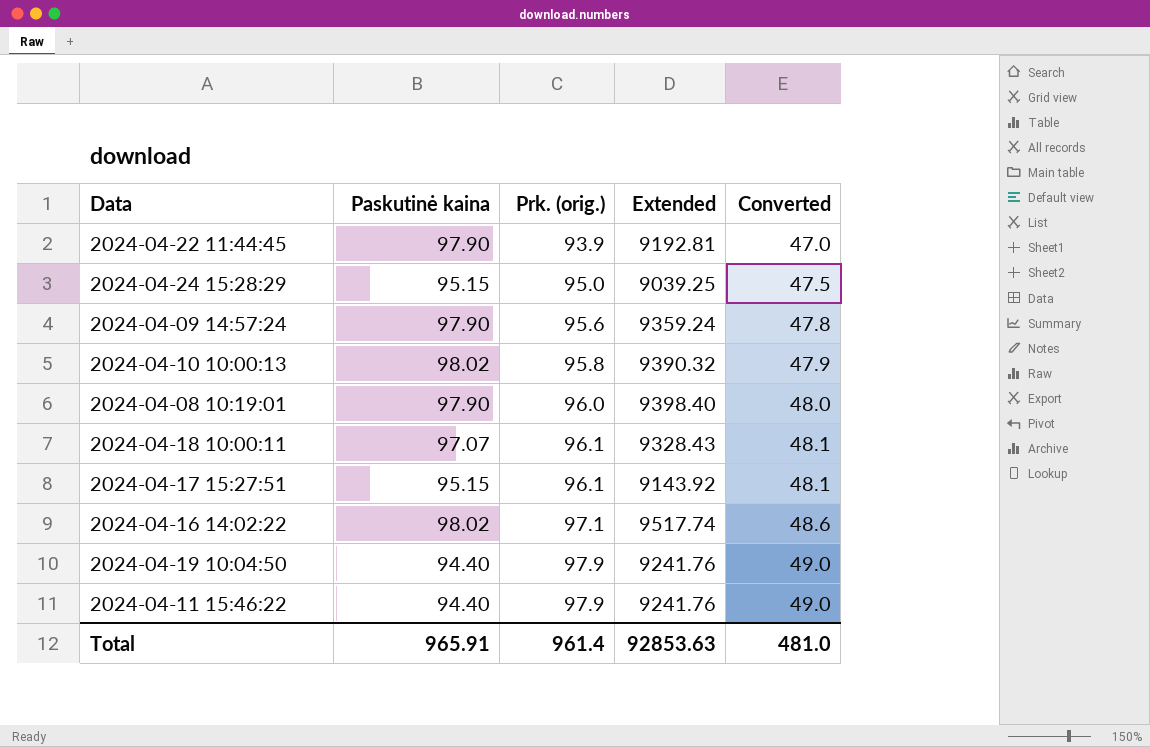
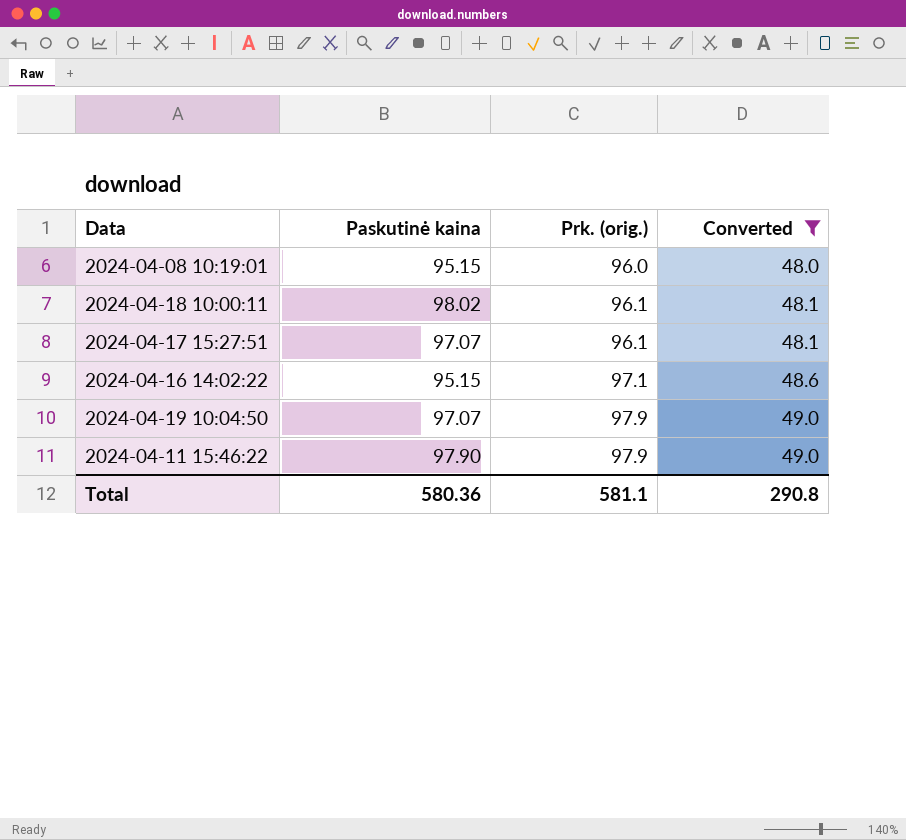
filter: none -> Converted >= 48.0
column Extended | formula: [Paskutinė kaina] * [Prk. (orig.)] -> none
2024-04-08 10:19:01 | Paskutinė kaina: 97.90 -> 95.15
2024-04-18 10:00:11 | Paskutinė kaina: 97.07 -> 98.02
2024-04-17 15:27:51 | Paskutinė kaina: 95.15 -> 97.07
2024-04-16 14:02:22 | Paskutinė kaina: 98.02 -> 95.15
2024-04-19 10:04:50 | Paskutinė kaina: 94.40 -> 97.07
2024-04-11 15:46:22 | Paskutinė kaina: 94.40 -> 97.90
Total | Paskutinė kaina: 965.91 -> 580.36
Total | Prk. (orig.): 961.4 -> 581.1
Total | Converted: 481.0 -> 290.8

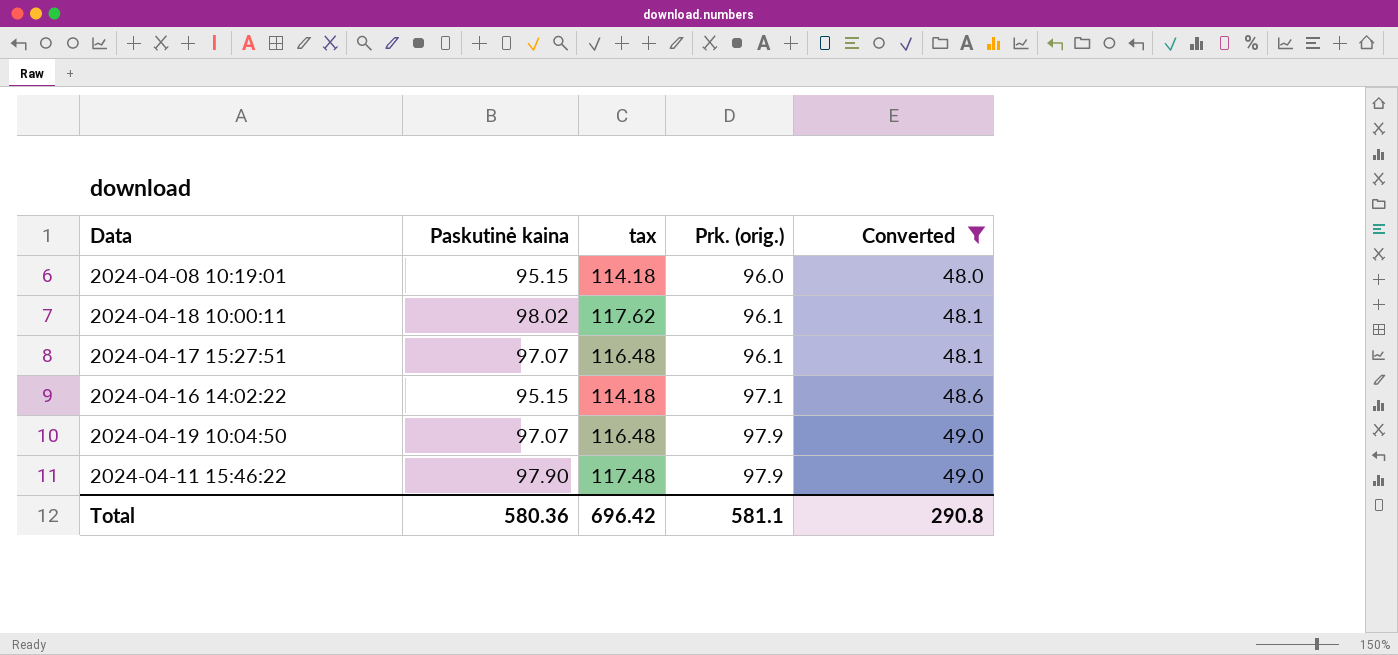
column tax | formula: none -> [Paskutinė kaina] * 1.2

